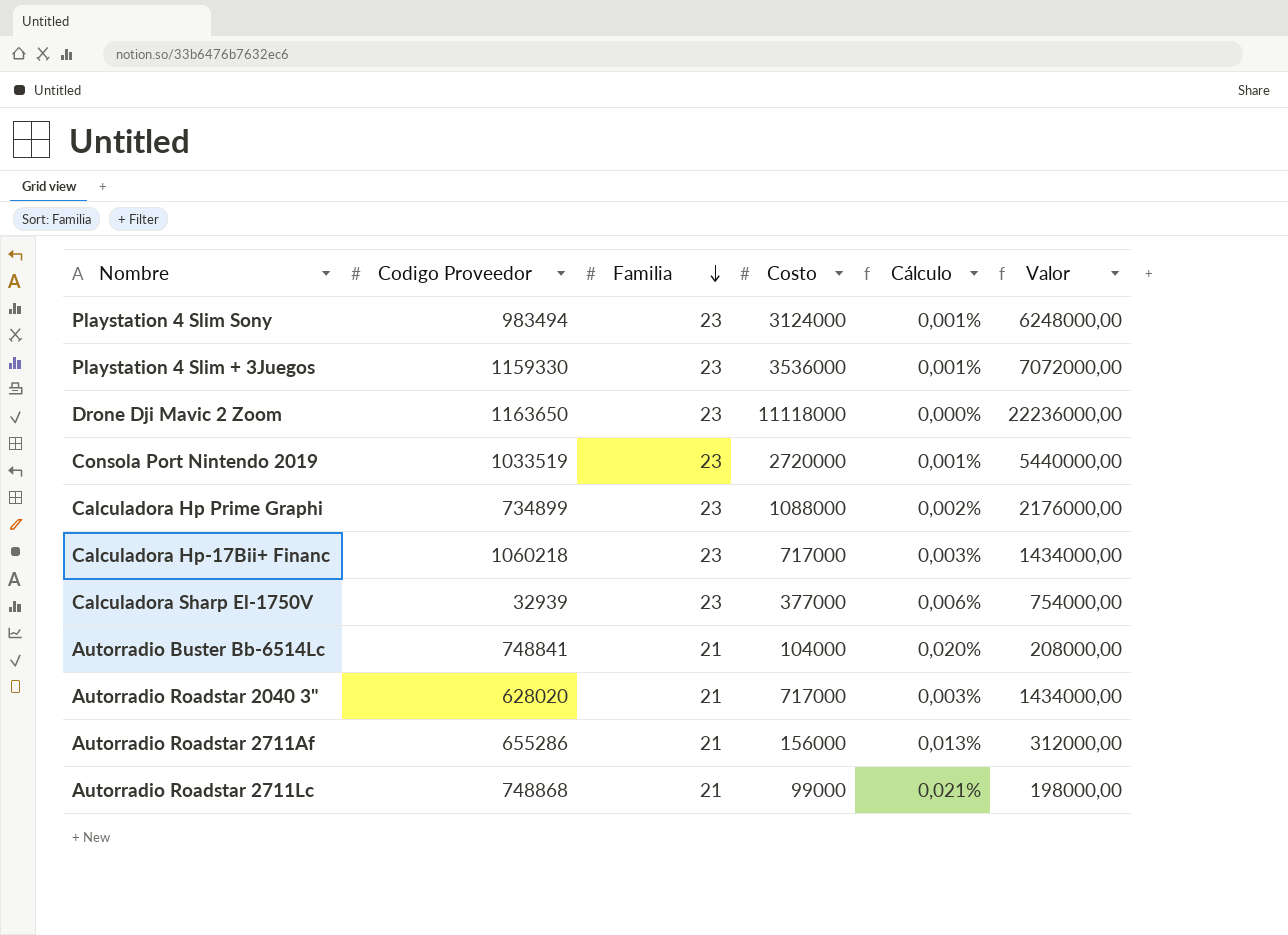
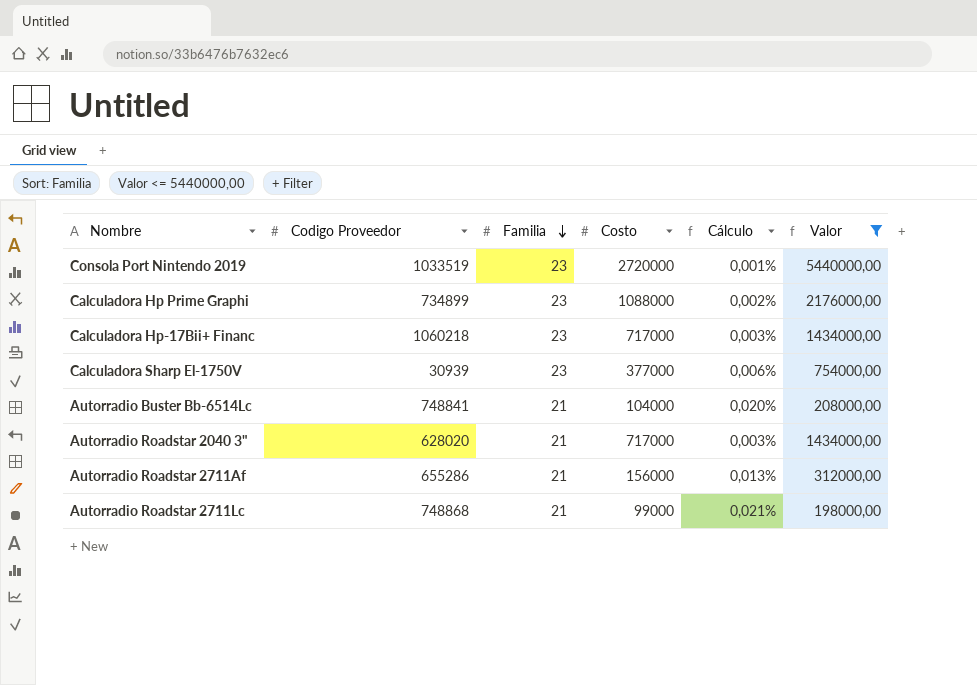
filter: none -> Valor <= 5440000,00
Calculadora Sharp El-1750V | Codigo Proveedor: 32939 -> 30939

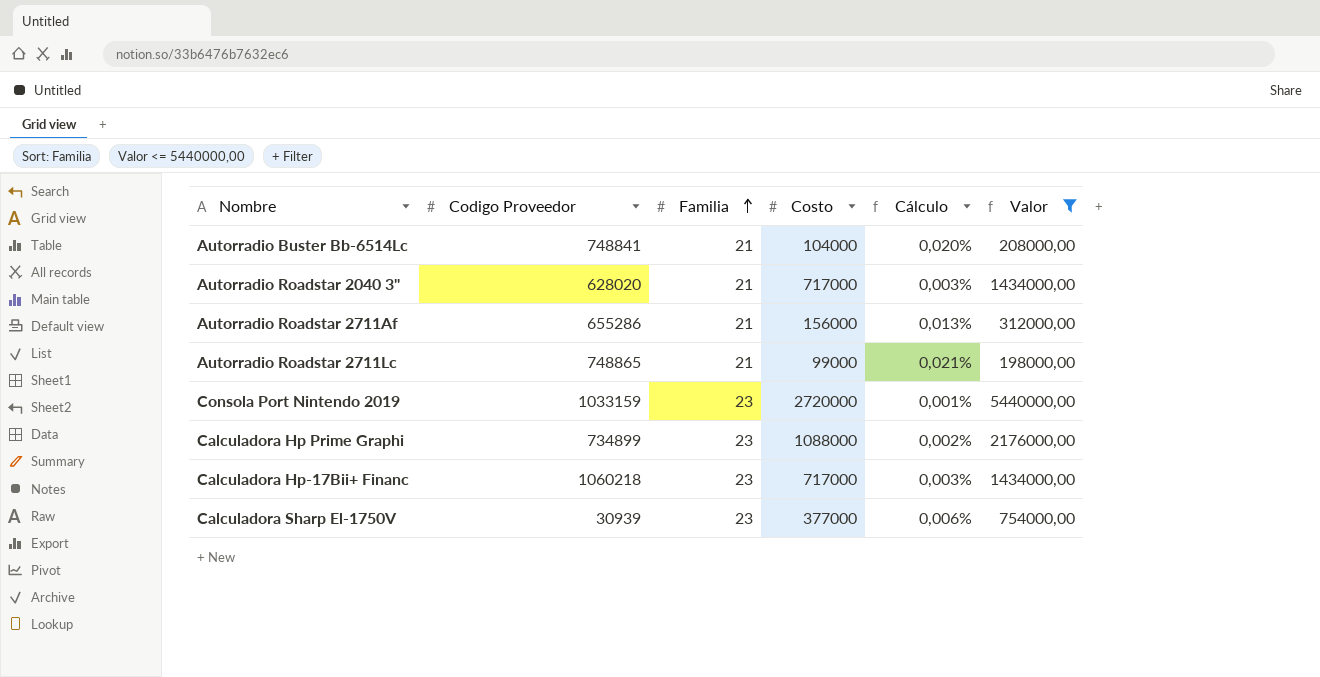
row order: Familia descending -> Familia ascending
Autorradio Roadstar 2711Lc | Codigo Proveedor: 748868 -> 748865
Consola Port Nintendo 2019 | Codigo Proveedor: 1033519 -> 1033159

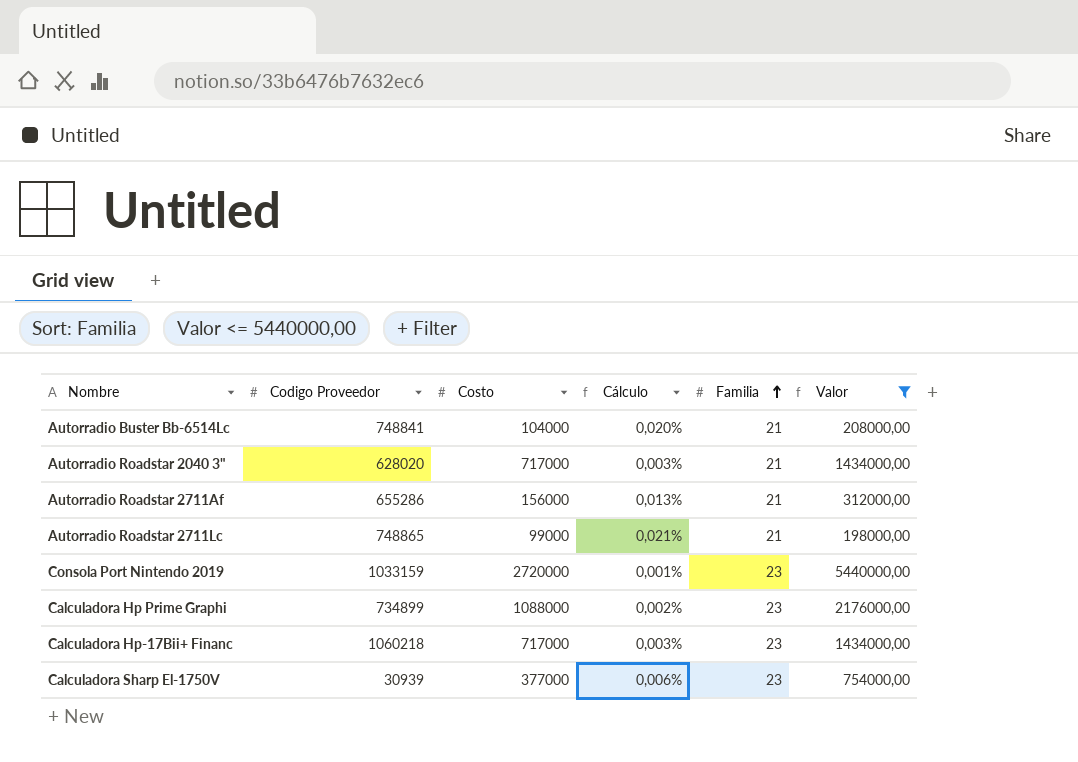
column Familia | position: 3 -> 5

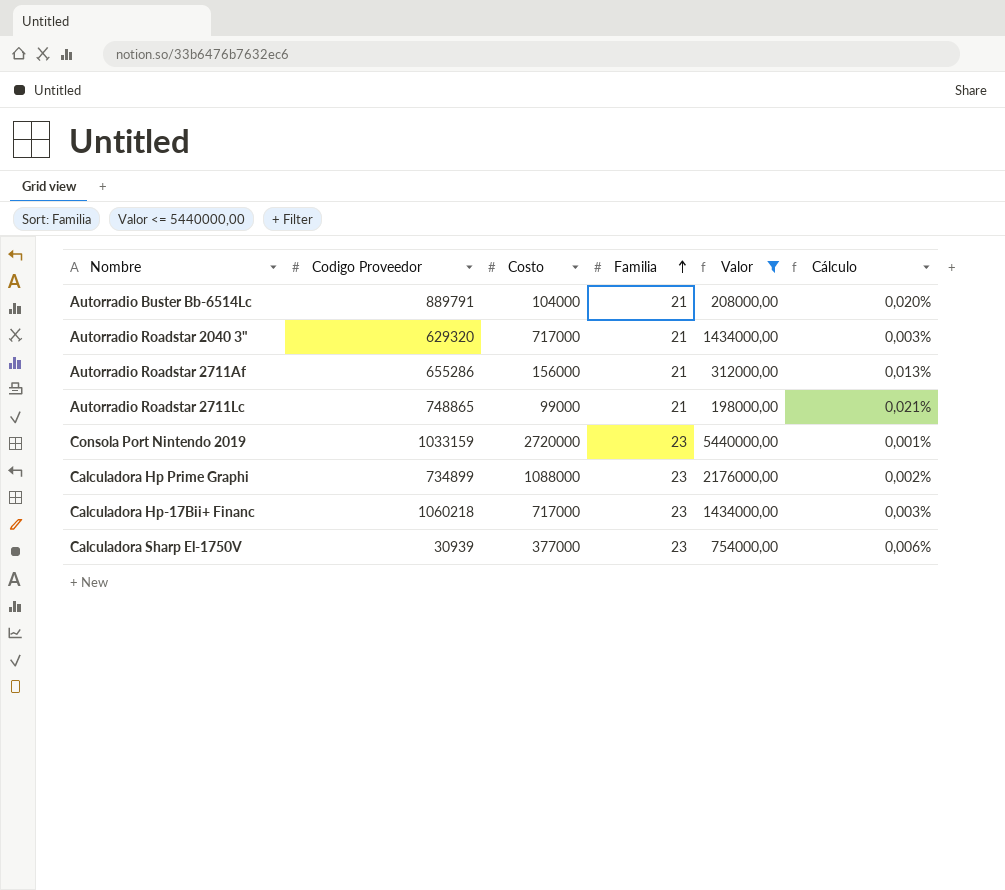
column Cálculo | position: 4 -> 6
Autorradio Buster Bb-6514Lc | Codigo Proveedor: 748841 -> 889791
Autorradio Roadstar 2040 3" | Codigo Proveedor: 628020 -> 629320

